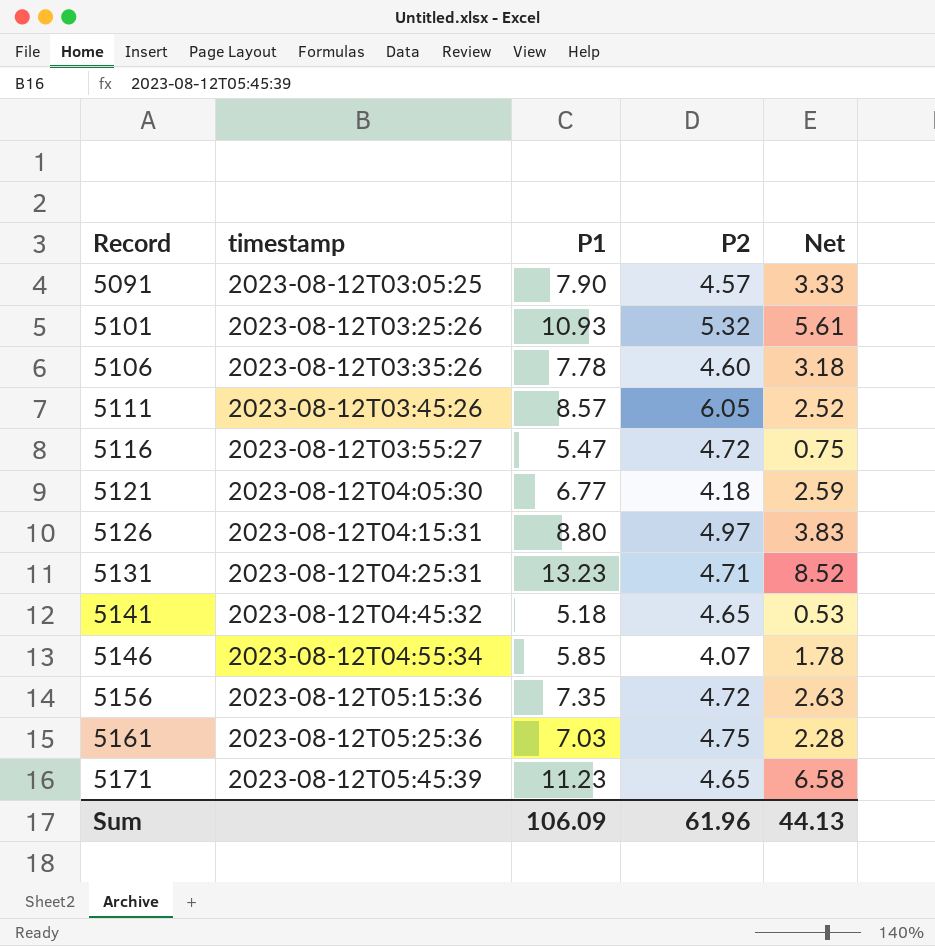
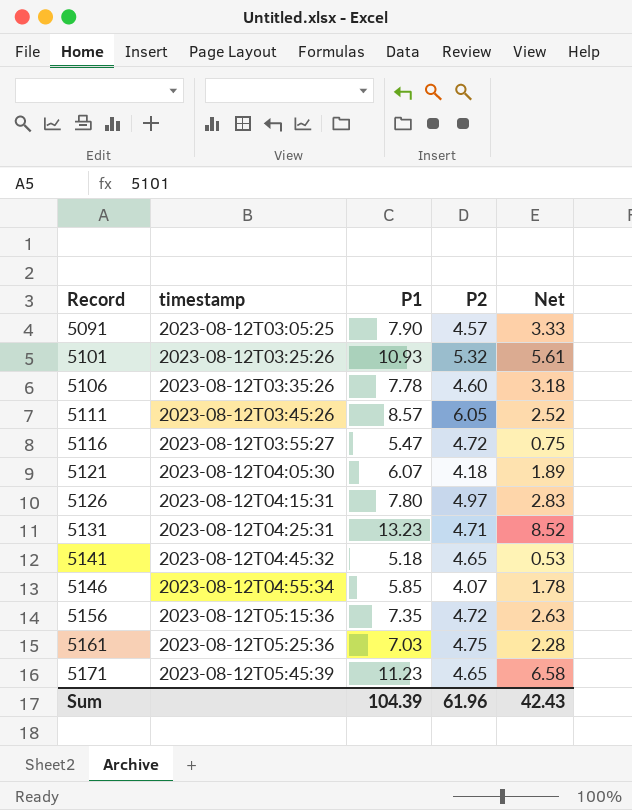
5121 | P1: 6.77 -> 6.07
5121 | Net: 2.59 -> 1.89
5126 | P1: 8.80 -> 7.80
5126 | Net: 3.83 -> 2.83
Sum | P1: 106.09 -> 104.39
Sum | Net: 44.13 -> 42.43

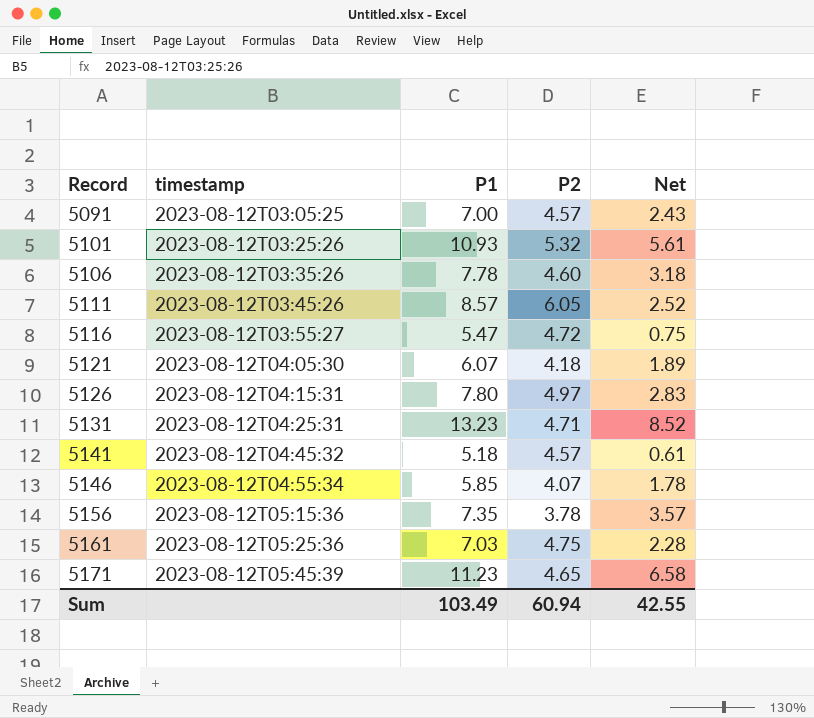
5091 | P1: 7.90 -> 7.00
5091 | Net: 3.33 -> 2.43
5141 | P2: 4.65 -> 4.57
5141 | Net: 0.53 -> 0.61
5156 | P2: 4.72 -> 3.78
5156 | Net: 2.63 -> 3.57
Sum | P1: 104.39 -> 103.49
Sum | P2: 61.96 -> 60.94
Sum | Net: 42.43 -> 42.55

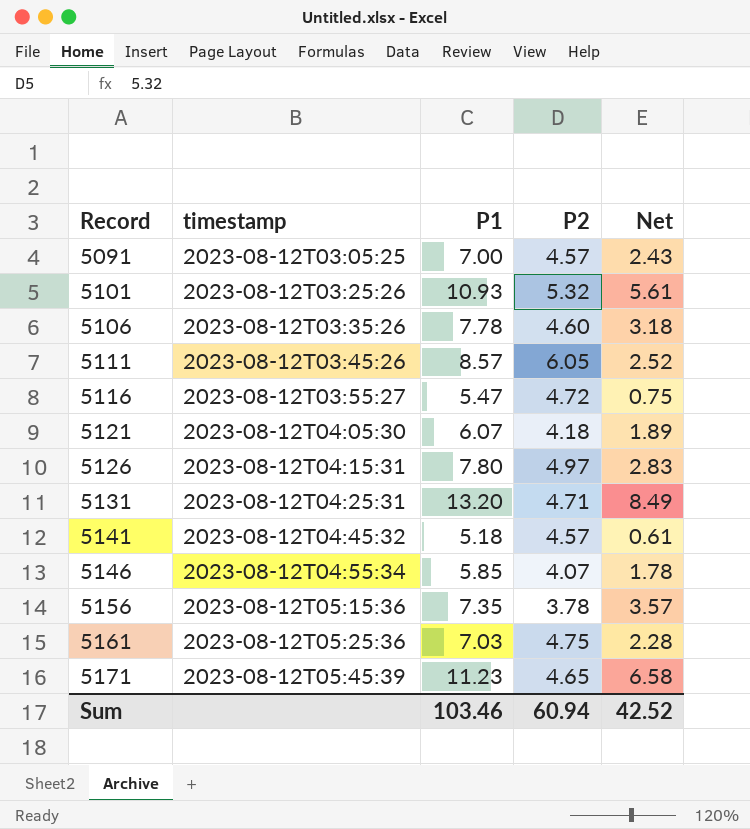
5131 | P1: 13.23 -> 13.20
5131 | Net: 8.52 -> 8.49
Sum | P1: 103.49 -> 103.46
Sum | Net: 42.55 -> 42.52

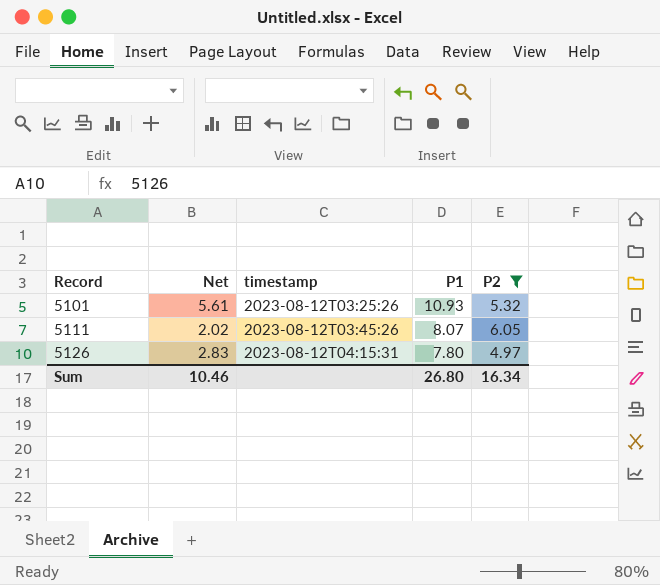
filter: none -> P2 >= 4.97
column Net | position: 5 -> 2
5111 | Net: 2.52 -> 2.02
5111 | P1: 8.57 -> 8.07
Sum | Net: 42.52 -> 10.46
Sum | P1: 103.46 -> 26.80
Sum | P2: 60.94 -> 16.34

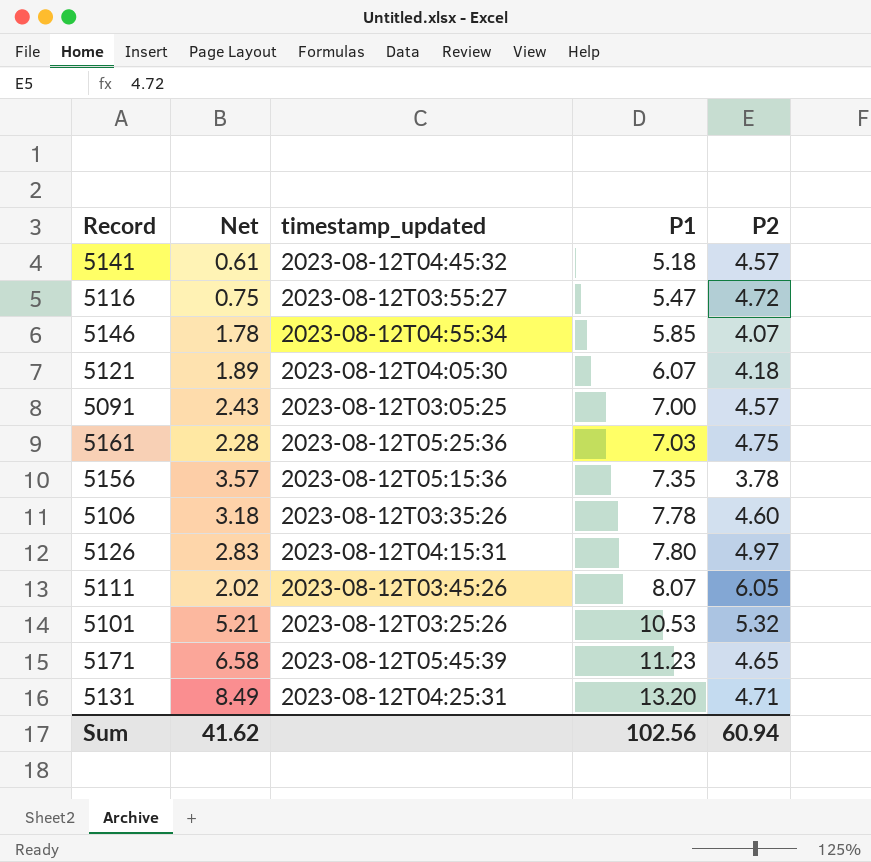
filter: P2 >= 4.97 -> none
row order: Record ascending -> P1 ascending
column name: timestamp -> timestamp_updated
5101 | Net: 5.61 -> 5.21
5101 | P1: 10.93 -> 10.53
Sum | Net: 10.46 -> 41.62
Sum | P1: 26.80 -> 102.56
Sum | P2: 16.34 -> 60.94

